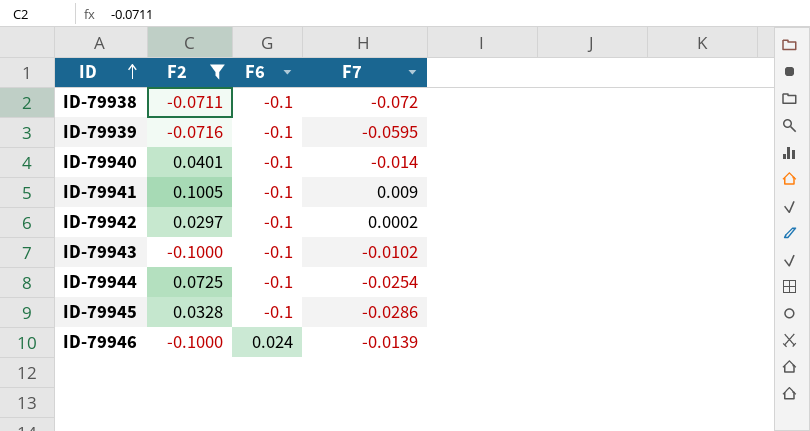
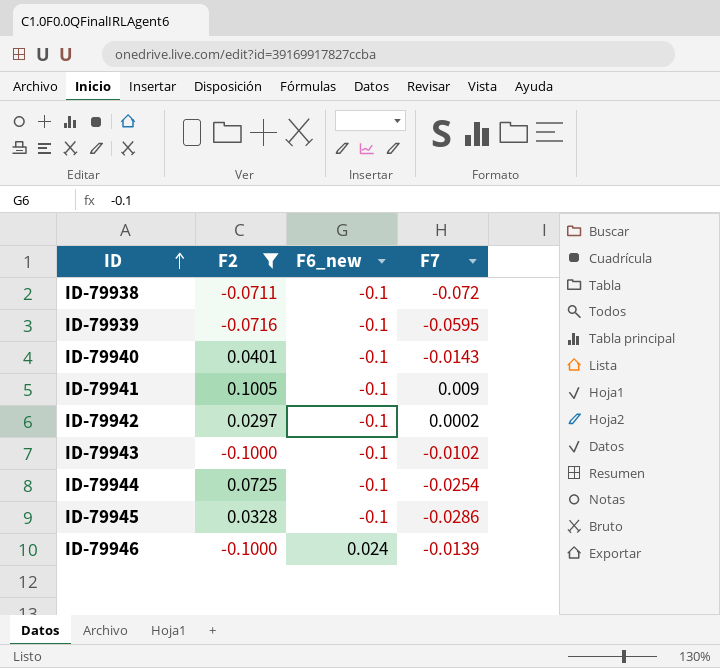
column name: F6 -> F6_new
ID-79940 | F7: -0.014 -> -0.0143

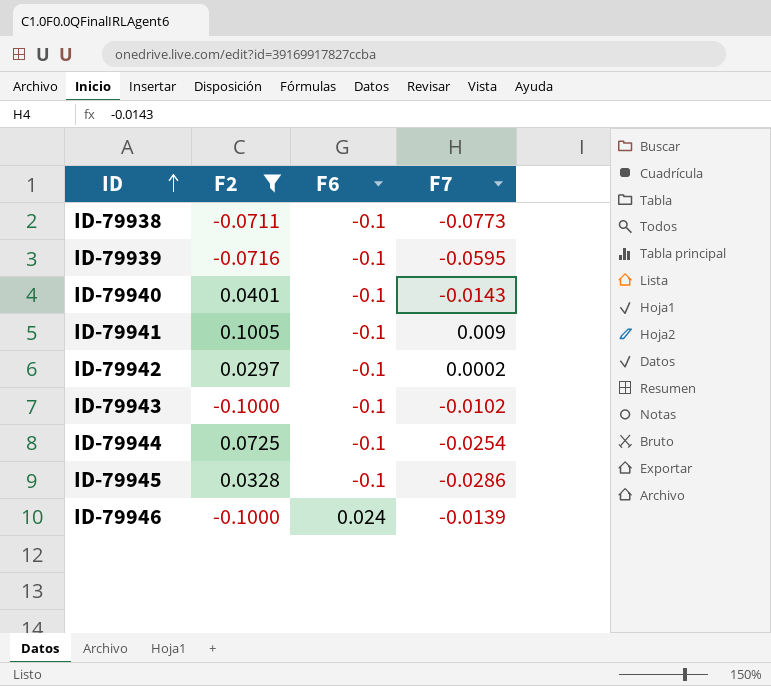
column name: F6_new -> F6
ID-79938 | F7: -0.072 -> -0.0773

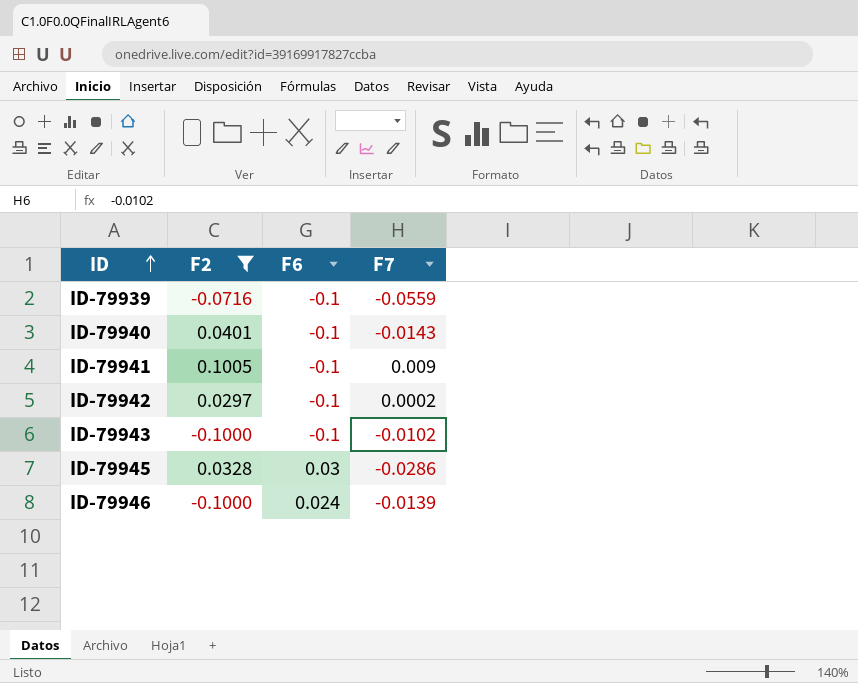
row ID-79938: -0.0711 | -0.1 | -0.0773 -> none
row ID-79944: 0.0725 | -0.1 | -0.0254 -> none
ID-79939 | F7: -0.0595 -> -0.0559
ID-79945 | F6: -0.1 -> 0.03

